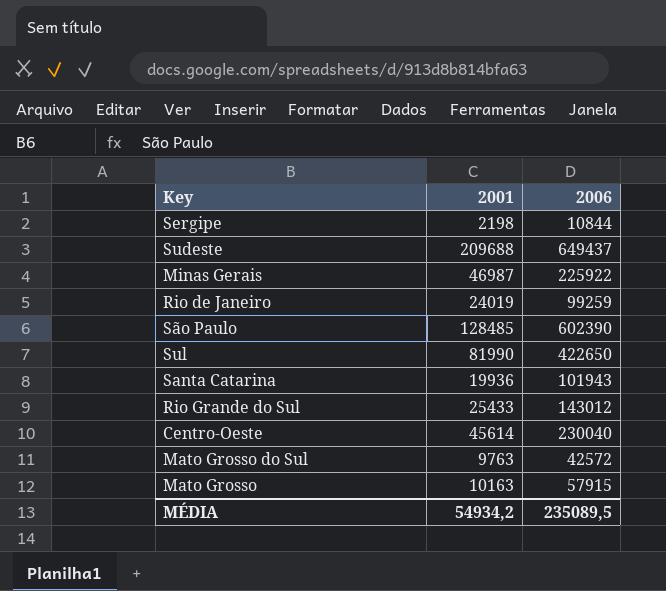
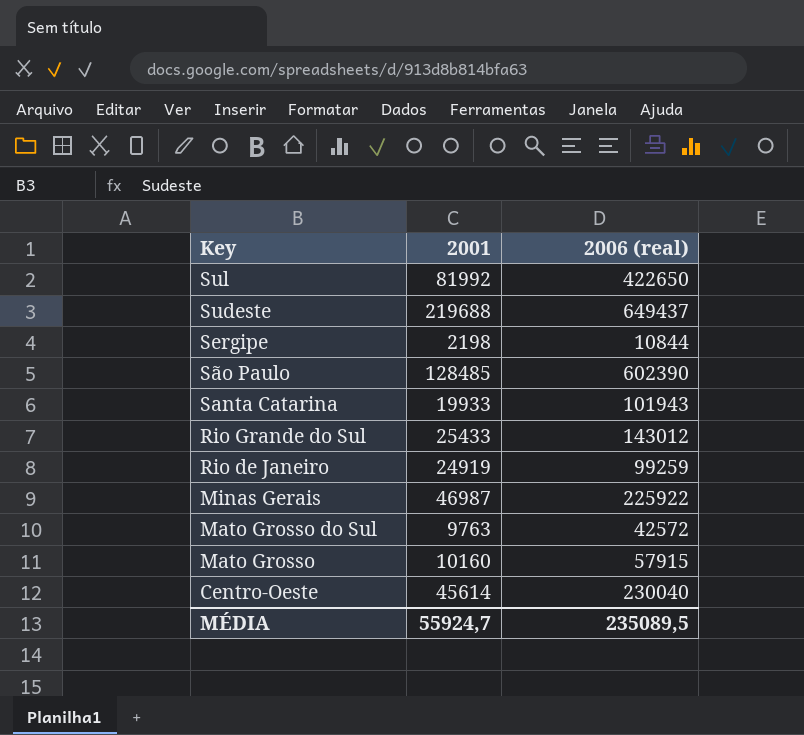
row order: none -> Key descending
column name: 2006 -> 2006 (real)
Sul | 2001: 81990 -> 81992
Sudeste | 2001: 209688 -> 219688
Santa Catarina | 2001: 19936 -> 19933
Rio de Janeiro | 2001: 24019 -> 24919
Mato Grosso | 2001: 10163 -> 10160
MÉDIA | 2001: 54934,2 -> 55924,7

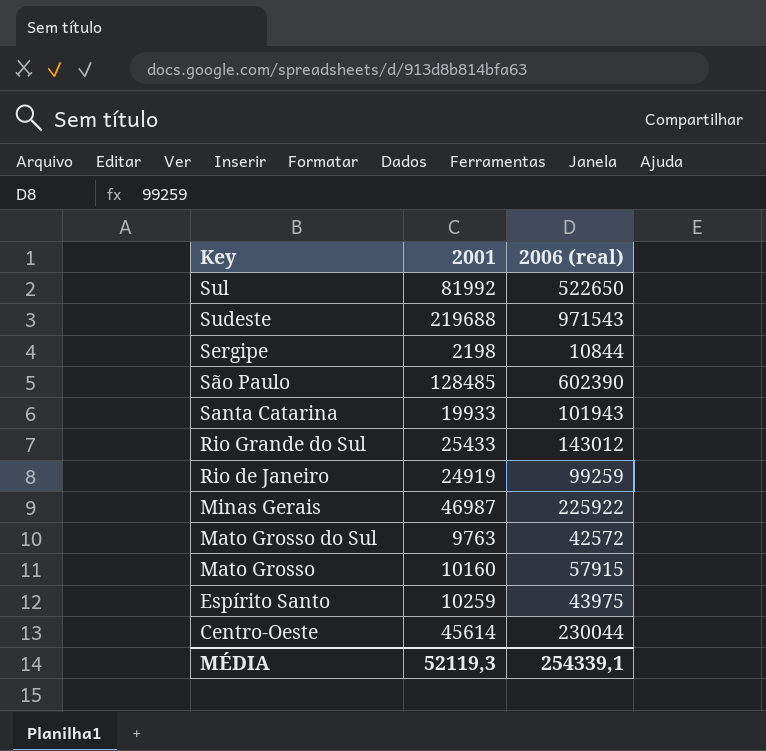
Sul | 2006 (real): 422650 -> 522650
Sudeste | 2006 (real): 649437 -> 971543
row Espírito Santo: none -> 10259 | 43975
Centro-Oeste | 2006 (real): 230040 -> 230044
MÉDIA | 2001: 55924,7 -> 52119,3
MÉDIA | 2006 (real): 235089,5 -> 254339,1

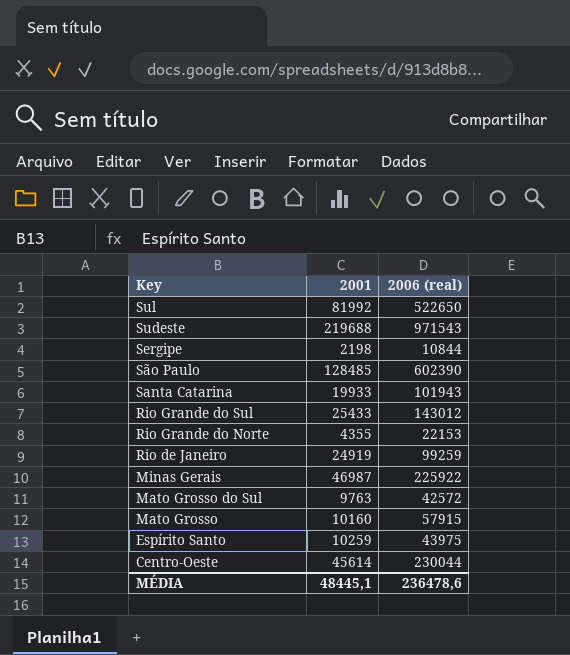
row Rio Grande do Norte: none -> 4355 | 22153
MÉDIA | 2001: 52119,3 -> 48445,1
MÉDIA | 2006 (real): 254339,1 -> 236478,6

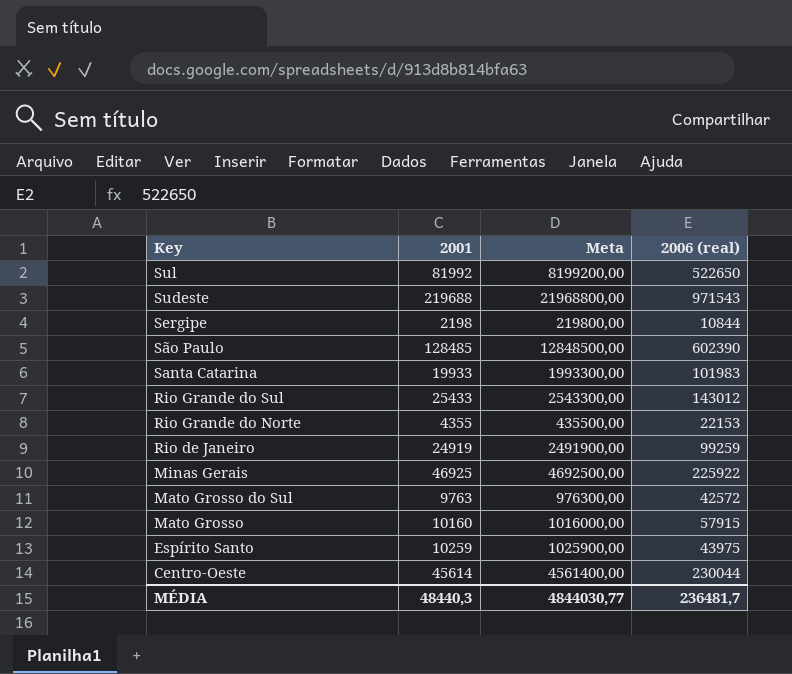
column Meta | formula: none -> [2001] * 100
Santa Catarina | 2006 (real): 101943 -> 101983
Minas Gerais | 2001: 46987 -> 46925
MÉDIA | 2001: 48445,1 -> 48440,3
MÉDIA | 2006 (real): 236478,6 -> 236481,7

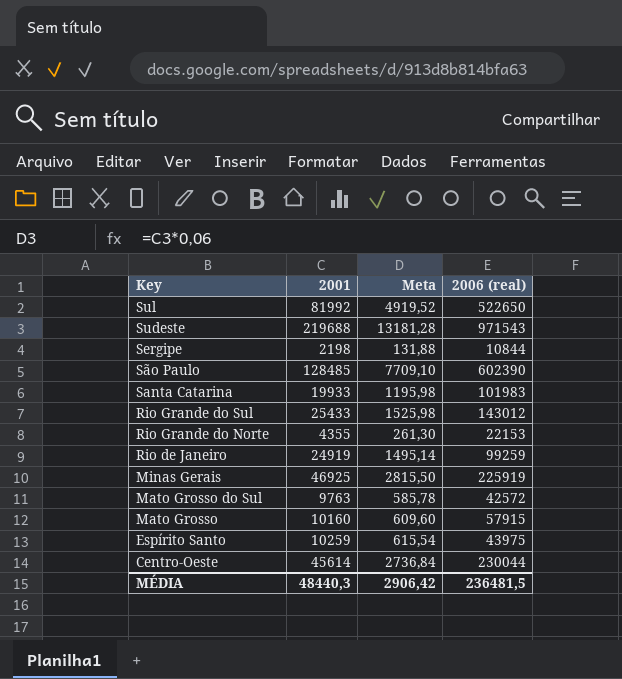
column Meta | formula: [2001] * 100 -> [2001] * 0,06
Minas Gerais | 2006 (real): 225922 -> 225919
MÉDIA | Meta: 4844030,77 -> 2906,42
MÉDIA | 2006 (real): 236481,7 -> 236481,5

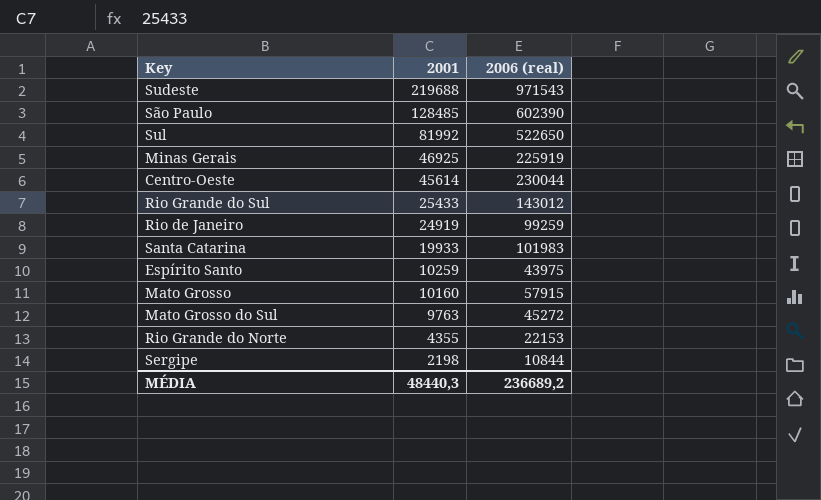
row order: Key descending -> 2001 descending
column Meta | formula: [2001] * 0,06 -> none
Mato Grosso do Sul | 2006 (real): 42572 -> 45272
MÉDIA | 2006 (real): 236481,5 -> 236689,2

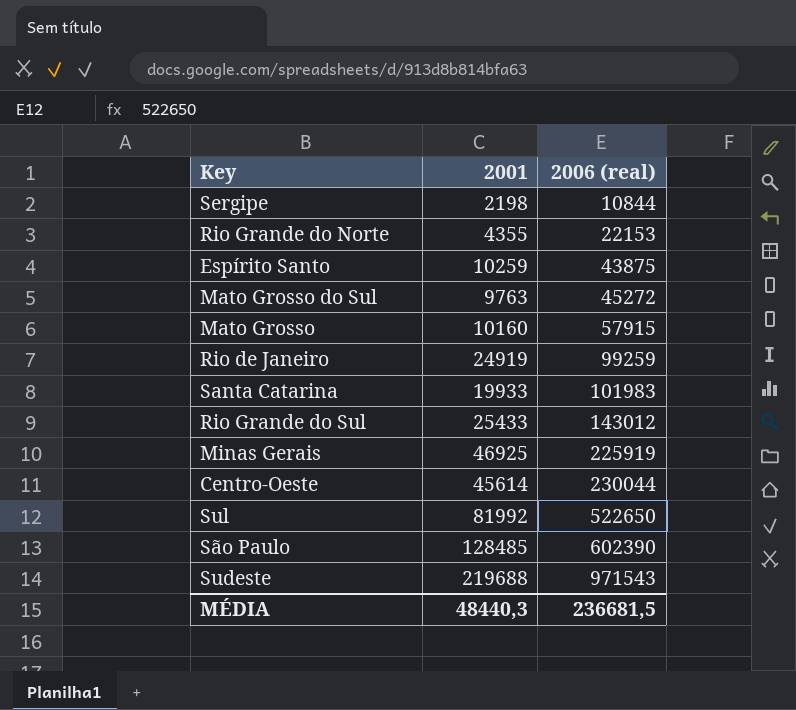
row order: 2001 descending -> 2006 (real) ascending
Espírito Santo | 2006 (real): 43975 -> 43875
MÉDIA | 2006 (real): 236689,2 -> 236681,5

